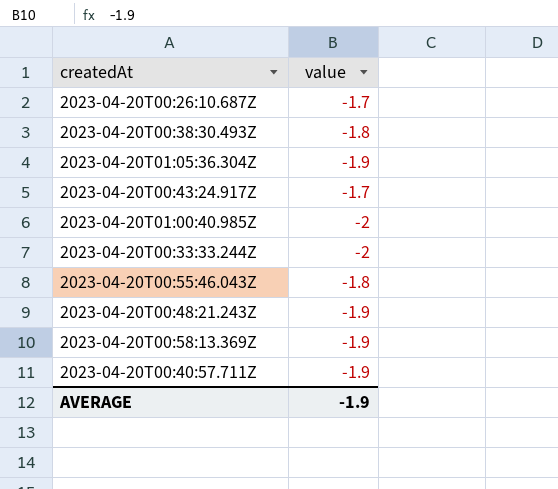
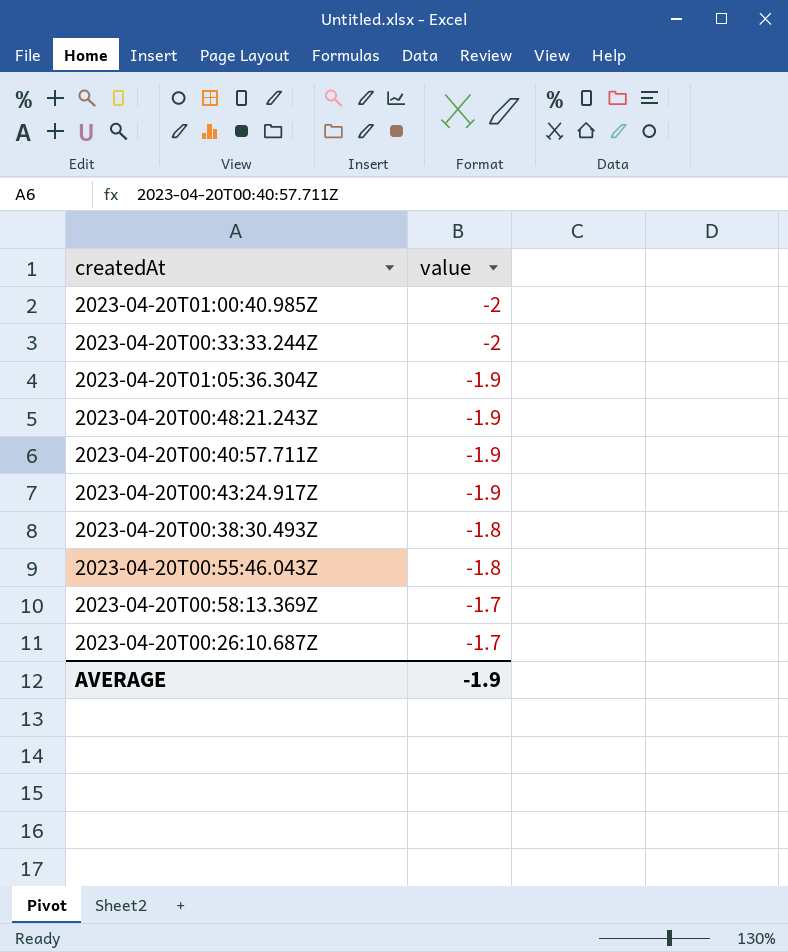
row order: none -> value ascending
2023-04-20T00:43:24.917Z | value: -1.7 -> -1.9
2023-04-20T00:58:13.369Z | value: -1.9 -> -1.7

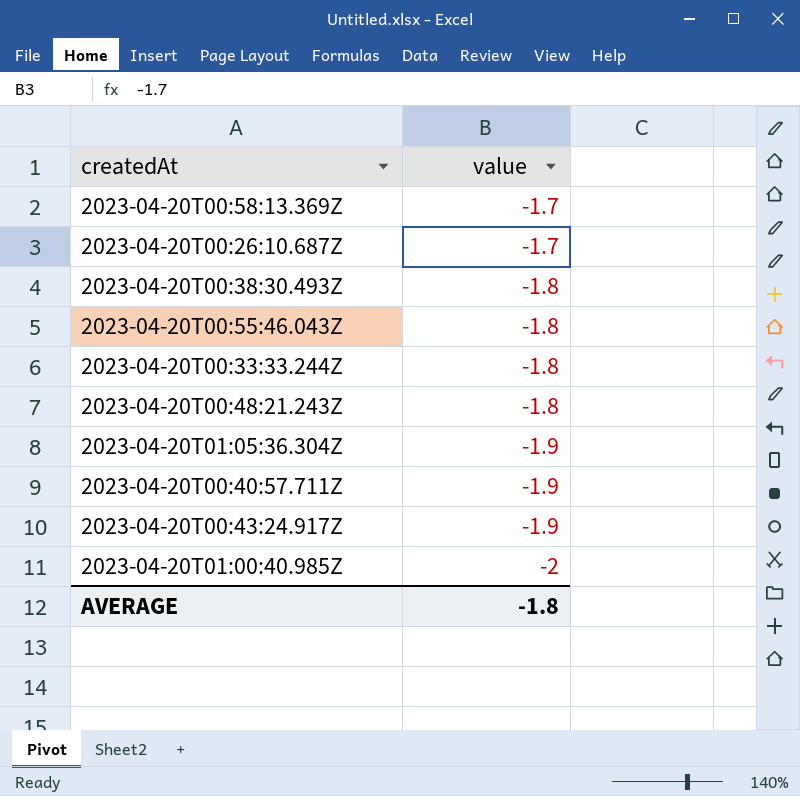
row order: value ascending -> value descending
2023-04-20T00:33:33.244Z | value: -2 -> -1.8
2023-04-20T00:48:21.243Z | value: -1.9 -> -1.8
AVERAGE | value: -1.9 -> -1.8

